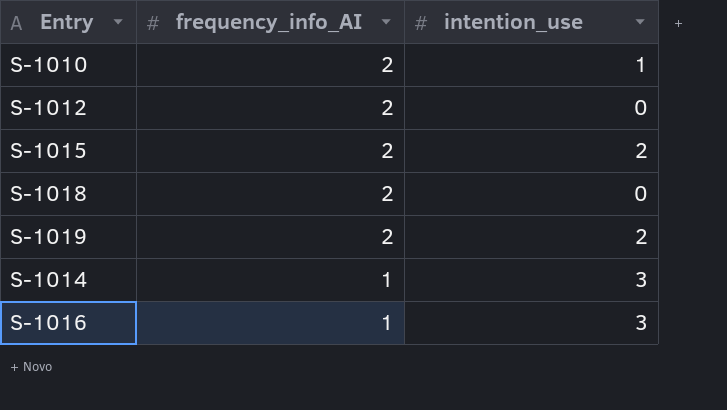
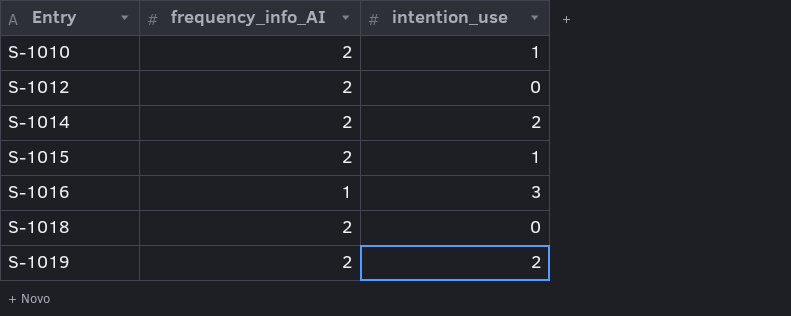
row order: frequency_info_AI descending -> Entry ascending
S-1014 | frequency_info_AI: 1 -> 2
S-1014 | intention_use: 3 -> 2
S-1015 | intention_use: 2 -> 1

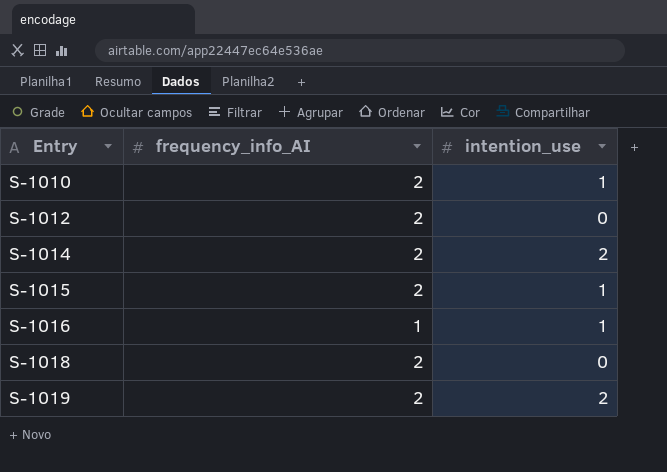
S-1016 | intention_use: 3 -> 1

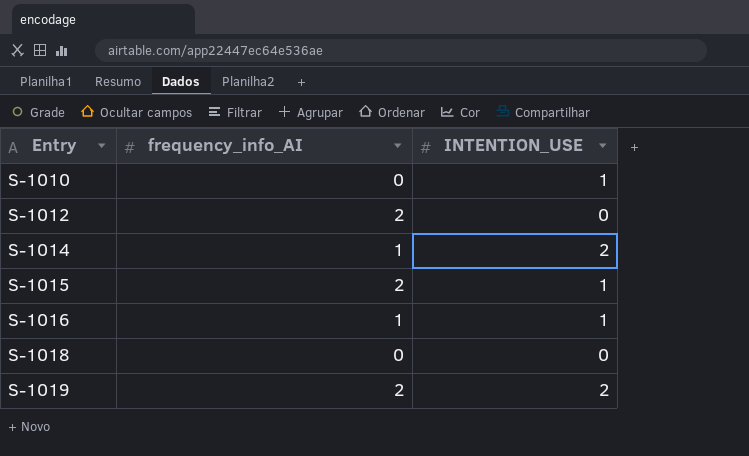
column name: intention_use -> INTENTION_USE
S-1010 | frequency_info_AI: 2 -> 0
S-1014 | frequency_info_AI: 2 -> 1
S-1018 | frequency_info_AI: 2 -> 0

